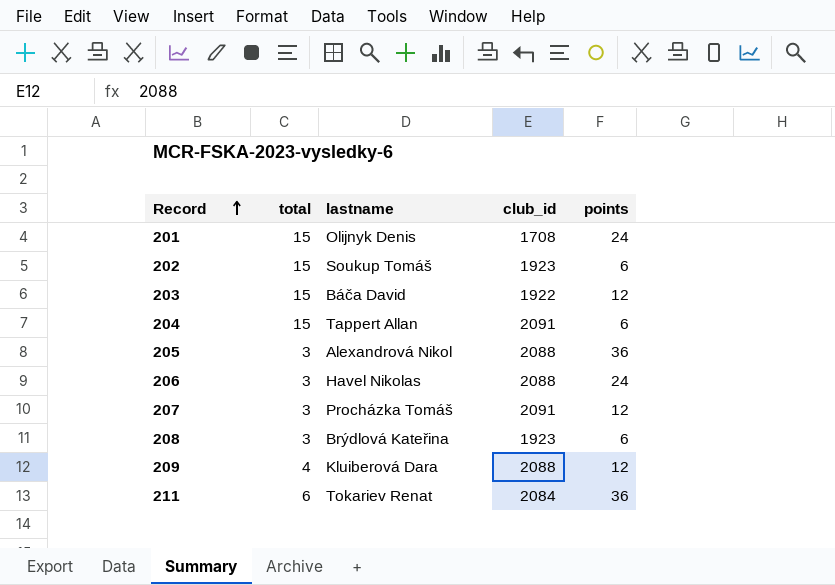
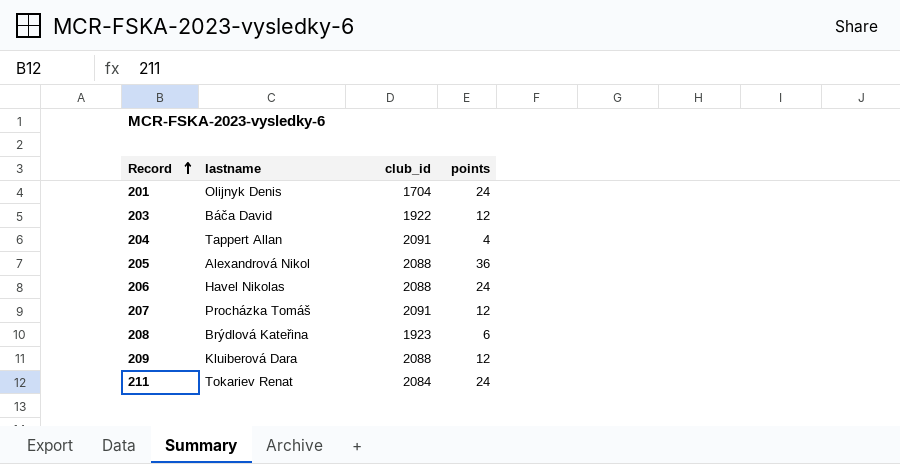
column total | position: 2 -> none
row 202: 15 | Soukup Tomáš | 1923 | 6 -> none
201 | club_id: 1708 -> 1704
204 | points: 6 -> 4
211 | points: 36 -> 24

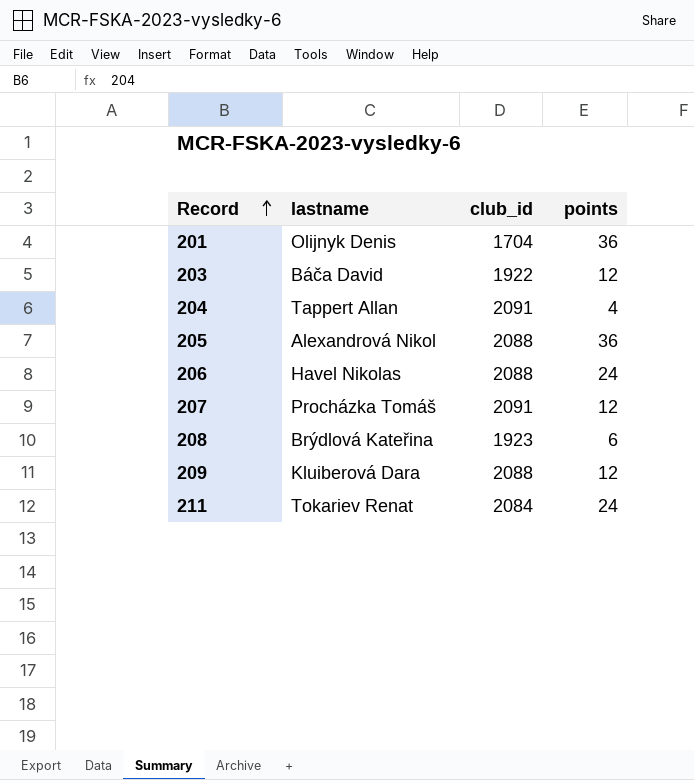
201 | points: 24 -> 36

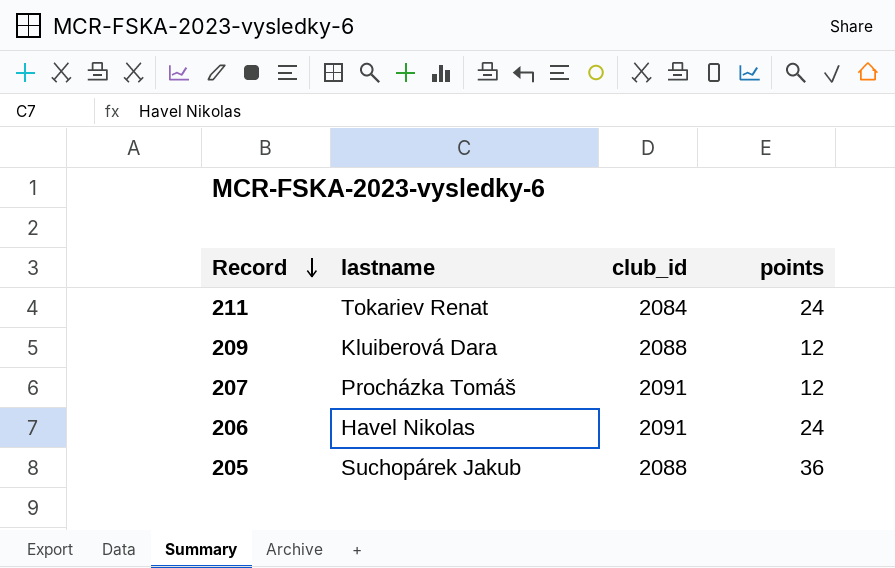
row order: Record ascending -> Record descending
row 201: Olijnyk Denis | 1704 | 36 -> none
row 203: Báča David | 1922 | 12 -> none
row 204: Tappert Allan | 2091 | 4 -> none
row 208: Brýdlová Kateřina | 1923 | 6 -> none
206 | club_id: 2088 -> 2091
205 | lastname: Alexandrová Nikol -> Suchopárek Jakub

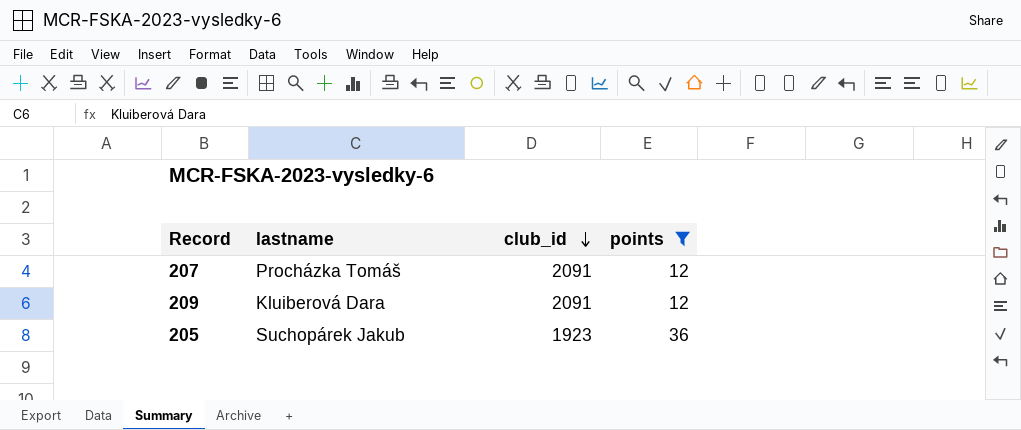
filter: none -> points != 24
row order: Record descending -> club_id descending
209 | club_id: 2088 -> 2091
205 | club_id: 2088 -> 1923

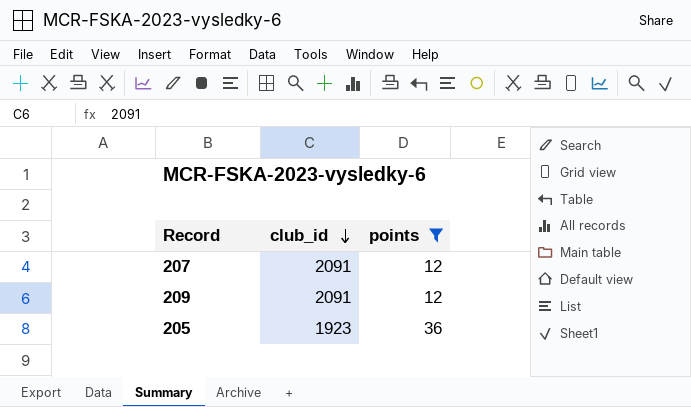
column lastname | position: 2 -> none

